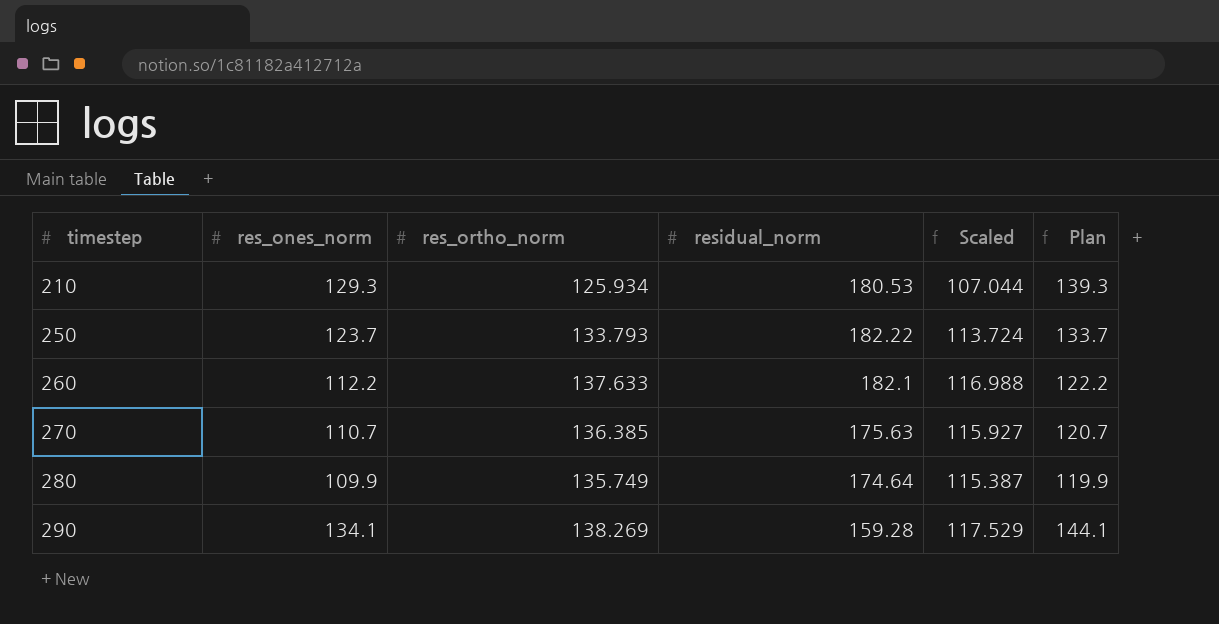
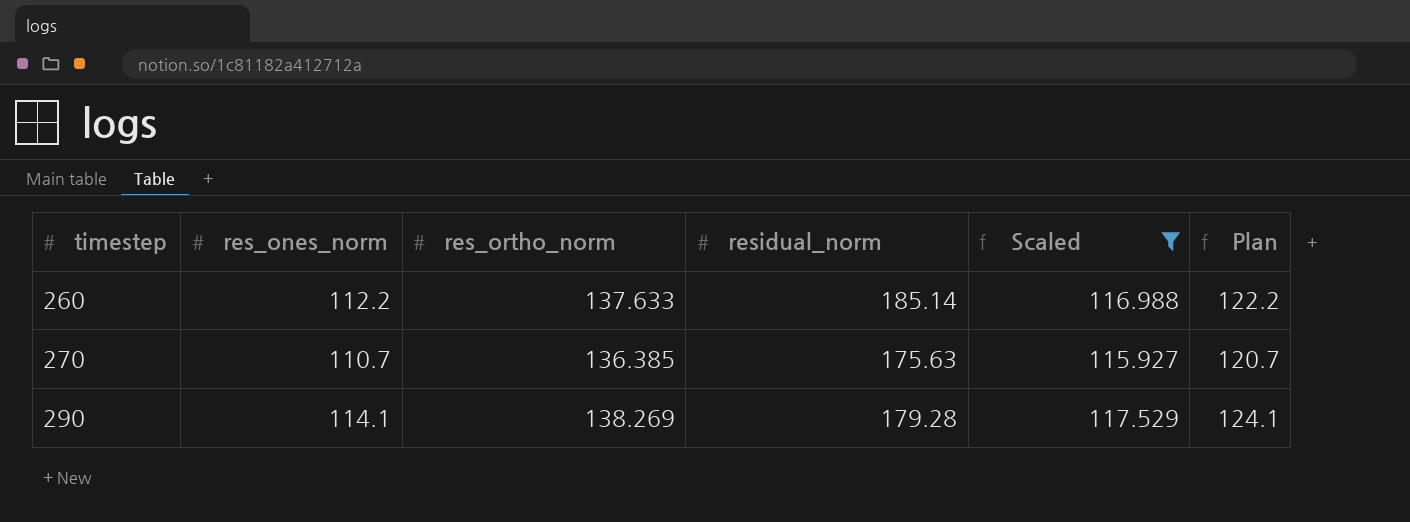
filter: none -> Scaled >= 115.927
260 | residual_norm: 182.1 -> 185.14
290 | res_ones_norm: 134.1 -> 114.1
290 | residual_norm: 159.28 -> 179.28
290 | Plan: 144.1 -> 124.1

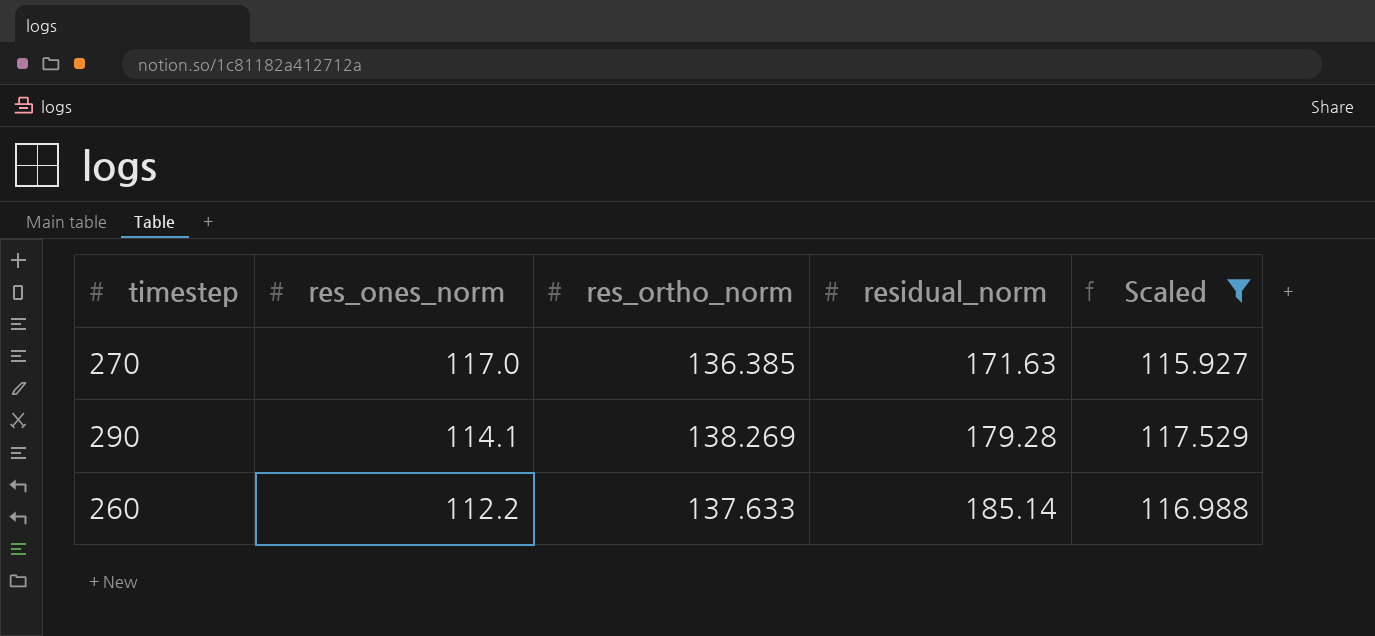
row order: timestep ascending -> res_ones_norm descending
column Plan | formula: [res_ones_norm] + 10 -> none
270 | res_ones_norm: 110.7 -> 117.0
270 | residual_norm: 175.63 -> 171.63

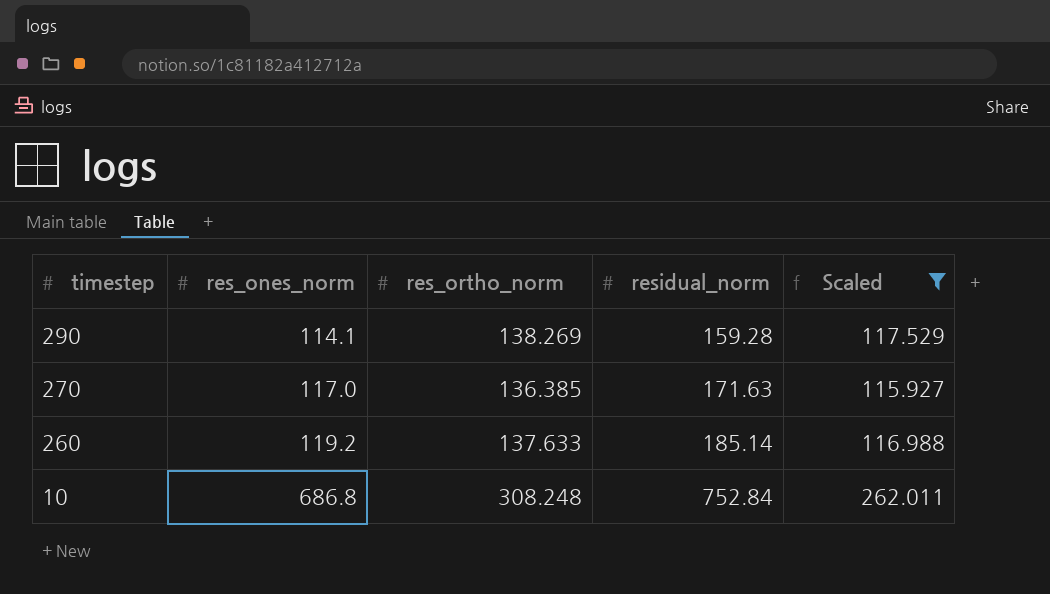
row order: res_ones_norm descending -> timestep descending
290 | residual_norm: 179.28 -> 159.28
260 | res_ones_norm: 112.2 -> 119.2
row 10: none -> 686.8 | 308.248 | 752.84 | 262.011

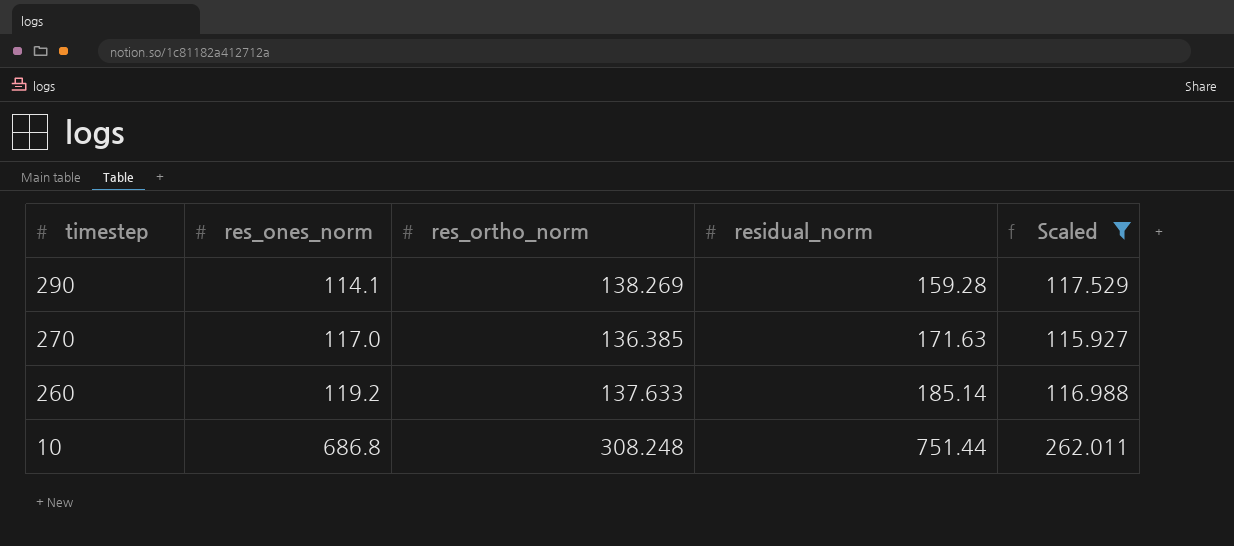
10 | residual_norm: 752.84 -> 751.44

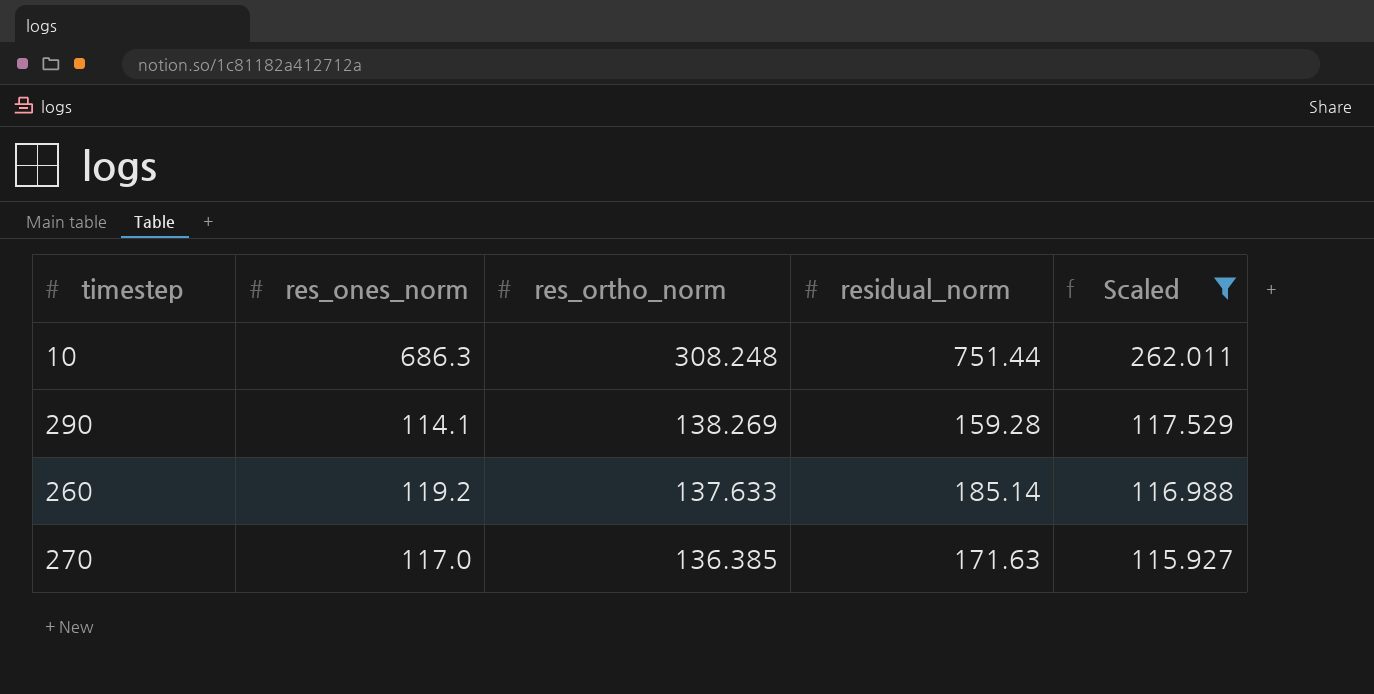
row order: timestep descending -> res_ortho_norm descending
10 | res_ones_norm: 686.8 -> 686.3

